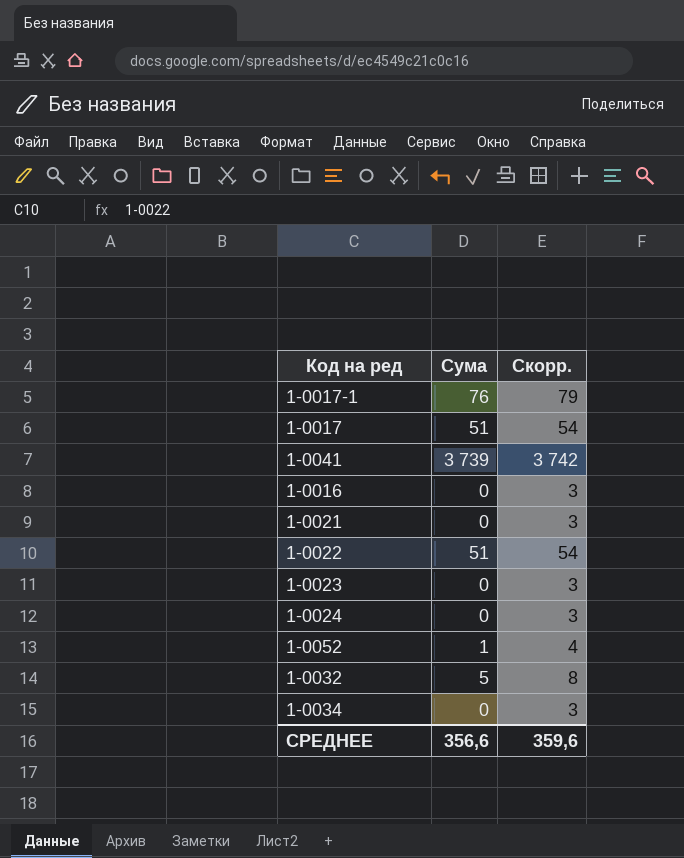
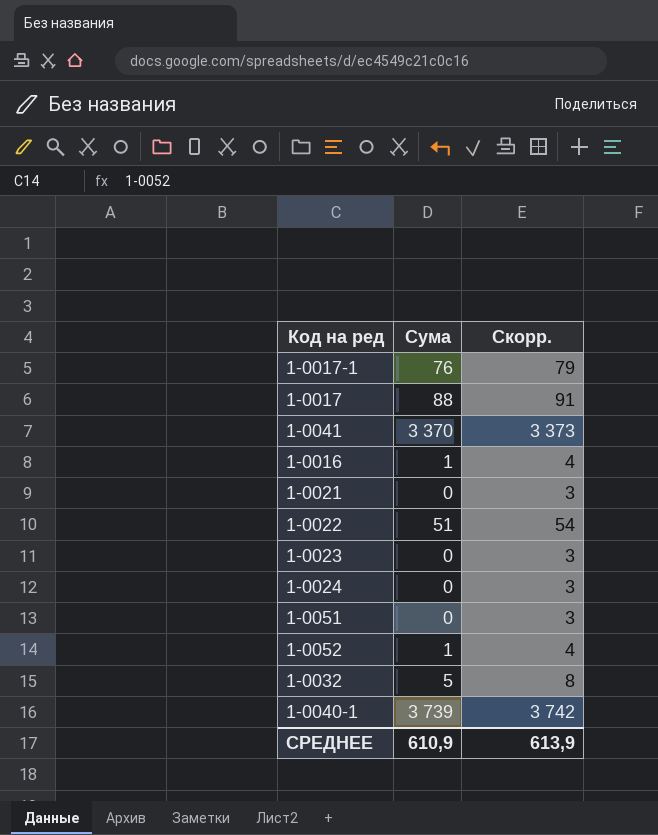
row 1-0034: 0 | 3 -> none
1-0017 | Сума: 51 -> 88
1-0017 | Скорр.: 54 -> 91
1-0041 | Сума: 3 739 -> 3 370
1-0041 | Скорр.: 3 742 -> 3 373
1-0016 | Сума: 0 -> 1
1-0016 | Скорр.: 3 -> 4
row 1-0051: none -> 0 | 3
row 1-0040-1: none -> 3 739 | 3 742
СРЕДНЕЕ | Сума: 356,6 -> 610,9
СРЕДНЕЕ | Скорр.: 359,6 -> 613,9

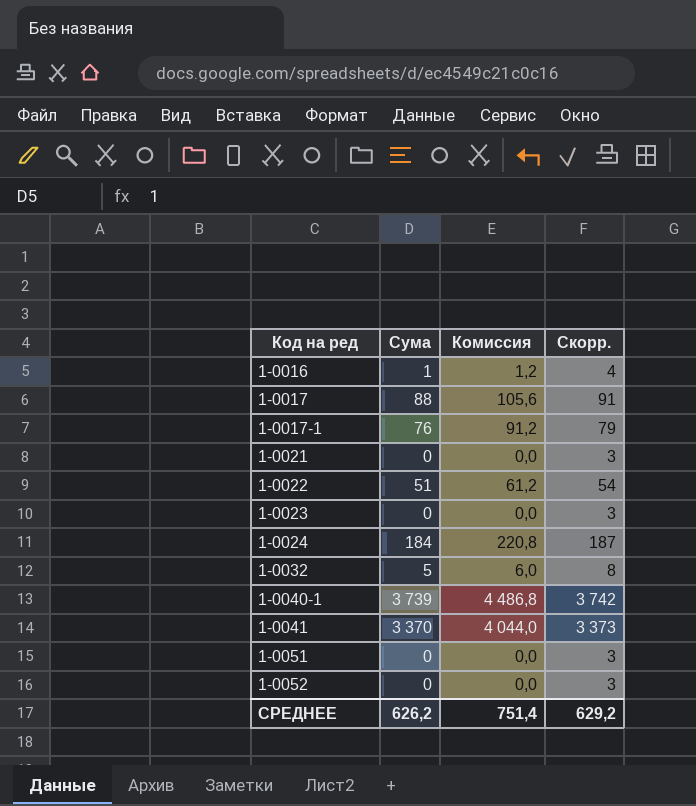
row order: none -> Код на ред ascending
column Комиссия | formula: none -> [Сума] * 1,2
1-0024 | Сума: 0 -> 184
1-0024 | Скорр.: 3 -> 187
1-0052 | Сума: 1 -> 0
1-0052 | Скорр.: 4 -> 3
СРЕДНЕЕ | Сума: 610,9 -> 626,2
СРЕДНЕЕ | Скорр.: 613,9 -> 629,2

